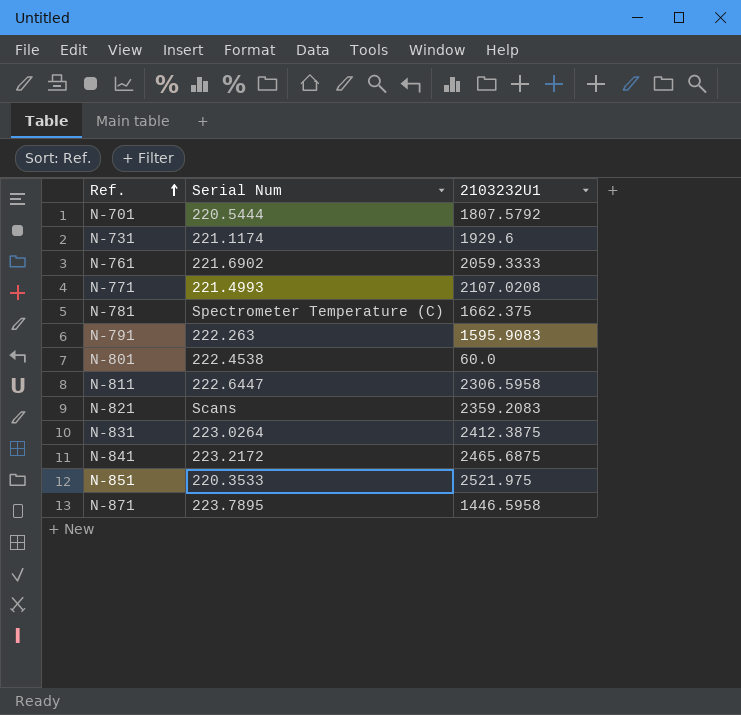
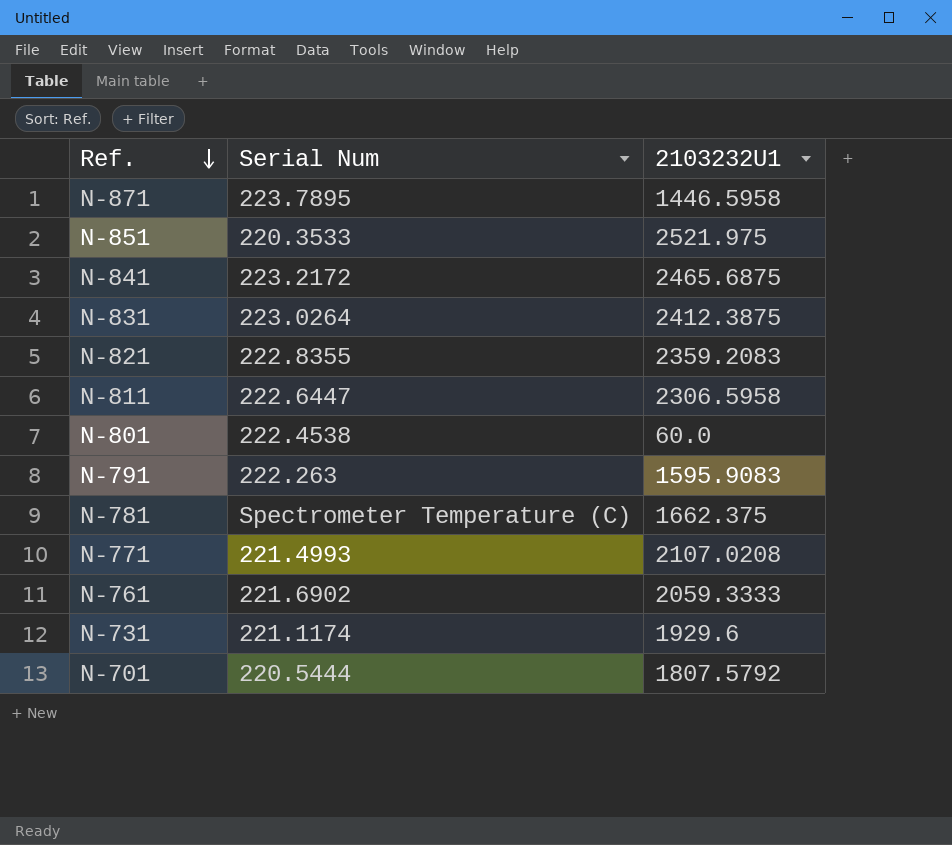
row order: Ref. ascending -> Ref. descending
N-821 | Serial Num: Scans -> 222.8355

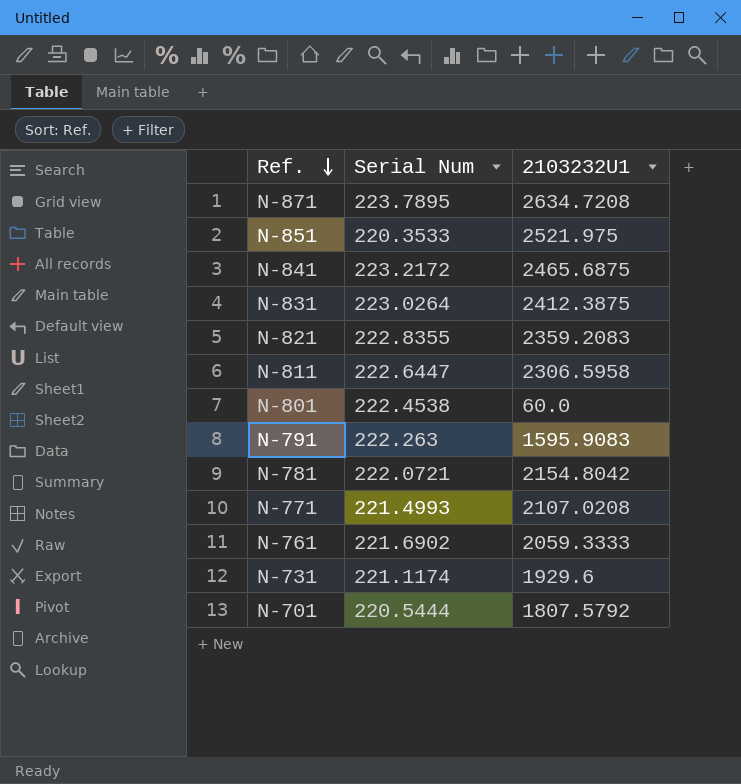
N-871 | 2103232U1: 1446.5958 -> 2634.7208
N-781 | Serial Num: Spectrometer Temperature (C) -> 222.0721
N-781 | 2103232U1: 1662.375 -> 2154.8042

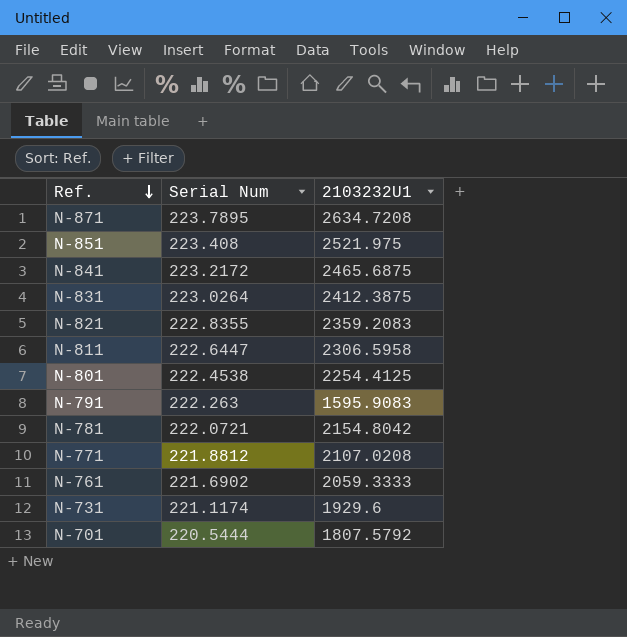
N-851 | Serial Num: 220.3533 -> 223.408
N-801 | 2103232U1: 60.0 -> 2254.4125
N-771 | Serial Num: 221.4993 -> 221.8812

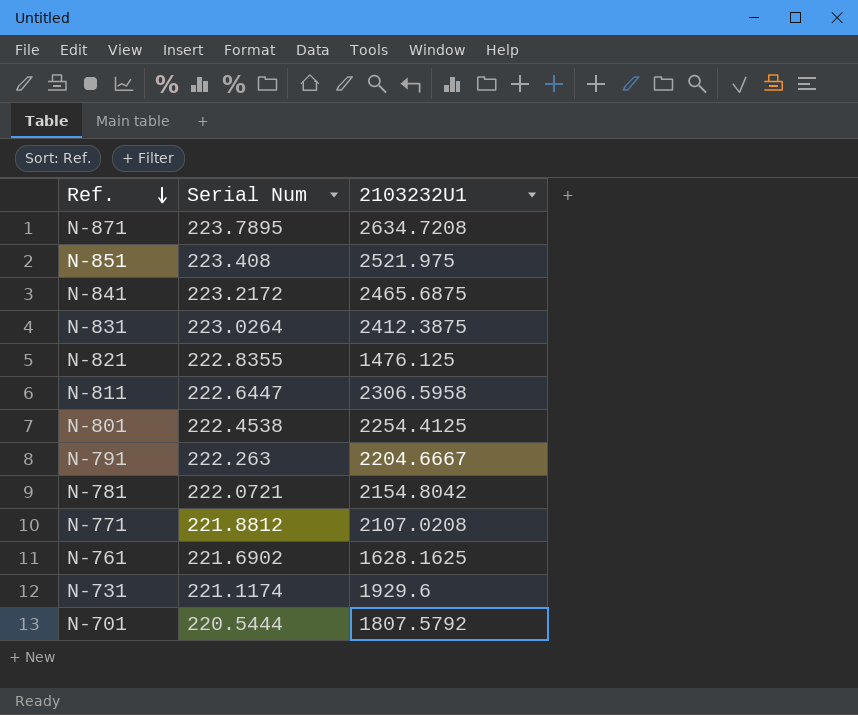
N-821 | 2103232U1: 2359.2083 -> 1476.125
N-791 | 2103232U1: 1595.9083 -> 2204.6667
N-761 | 2103232U1: 2059.3333 -> 1628.1625

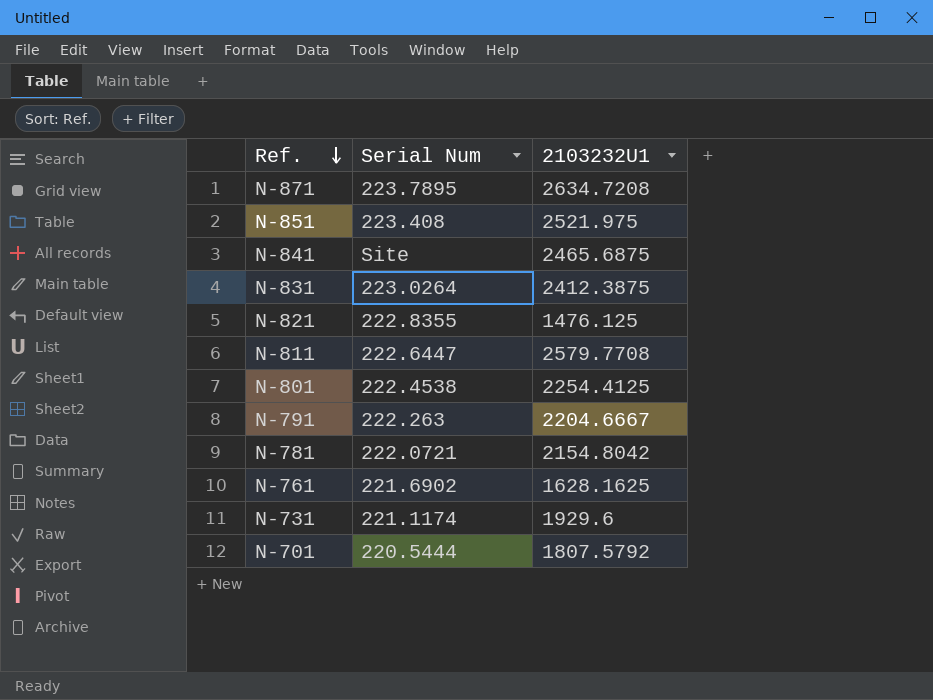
row N-771: 221.8812 | 2107.0208 -> none
N-841 | Serial Num: 223.2172 -> Site
N-811 | 2103232U1: 2306.5958 -> 2579.7708

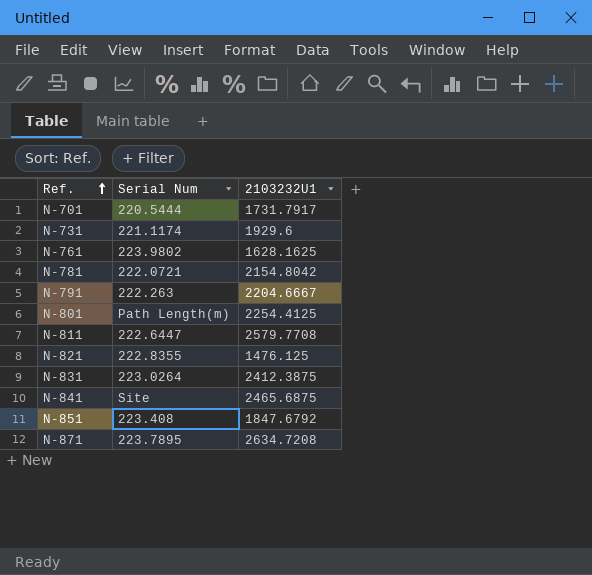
row order: Ref. descending -> Ref. ascending
N-701 | 2103232U1: 1807.5792 -> 1731.7917
N-761 | Serial Num: 221.6902 -> 223.9802
N-801 | Serial Num: 222.4538 -> Path Length(m)
N-851 | 2103232U1: 2521.975 -> 1847.6792

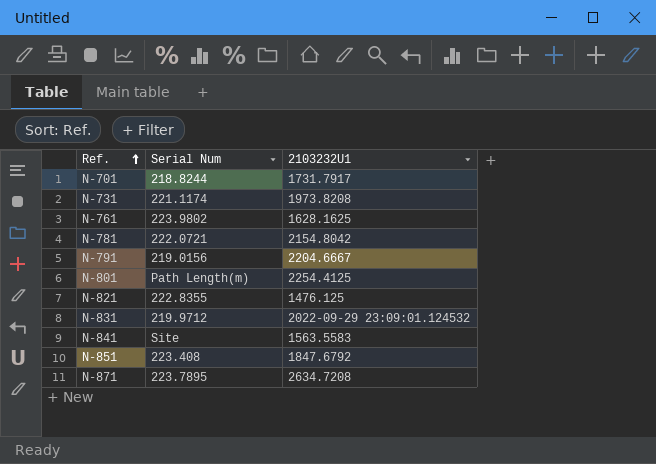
row N-811: 222.6447 | 2579.7708 -> none
N-701 | Serial Num: 220.5444 -> 218.8244
N-731 | 2103232U1: 1929.6 -> 1973.8208
N-791 | Serial Num: 222.263 -> 219.0156
N-831 | Serial Num: 223.0264 -> 219.9712
N-831 | 2103232U1: 2412.3875 -> 2022-09-29 23:09:01.124532
N-841 | 2103232U1: 2465.6875 -> 1563.5583

